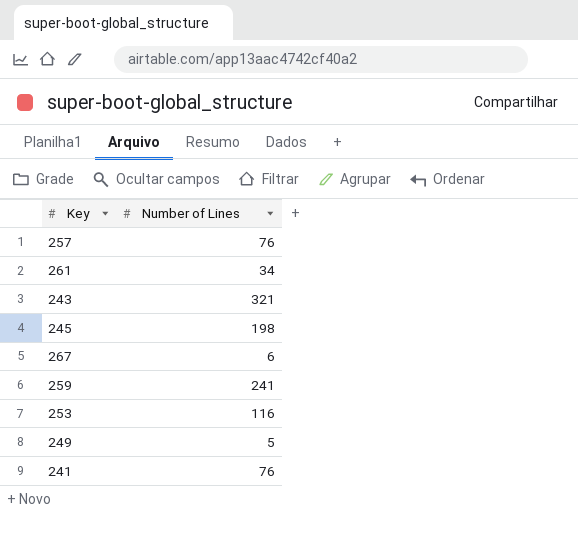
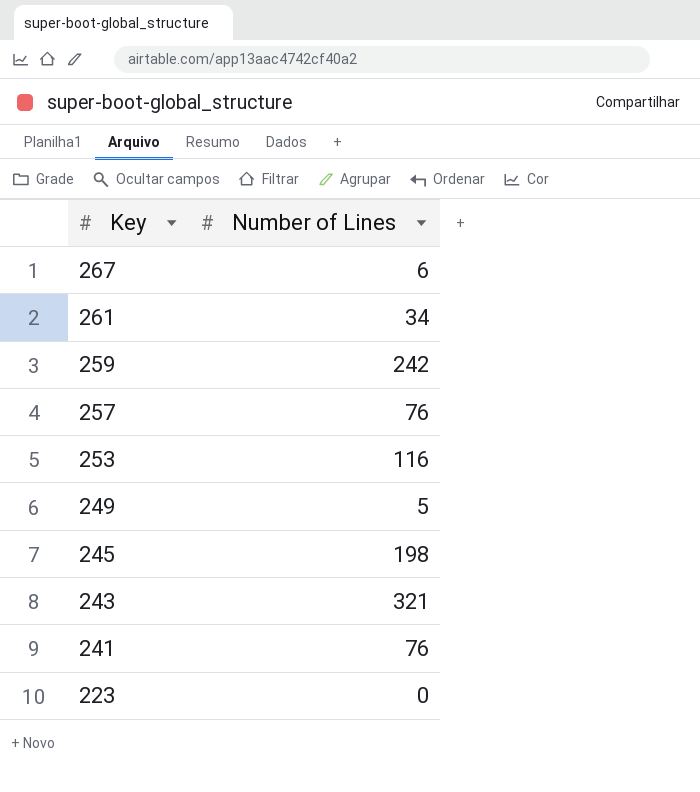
row order: none -> Key descending
259 | Number of Lines: 241 -> 242
row 223: none -> 0

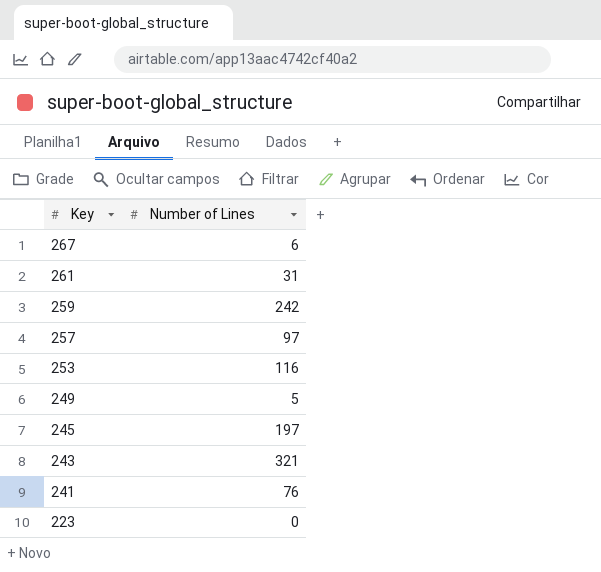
261 | Number of Lines: 34 -> 31
257 | Number of Lines: 76 -> 97
245 | Number of Lines: 198 -> 197

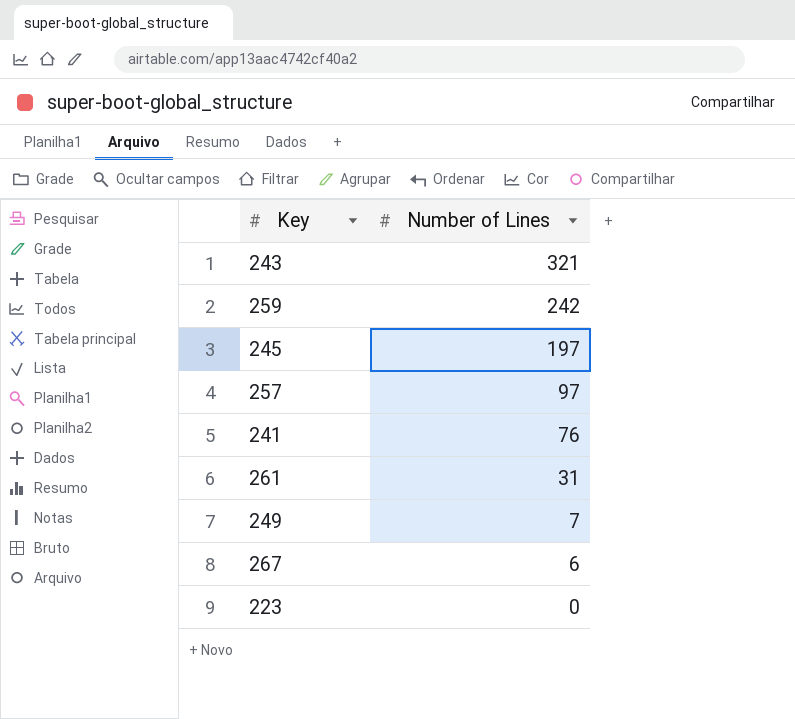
row order: Key descending -> Number of Lines descending
row 253: 116 -> none
249 | Number of Lines: 5 -> 7

